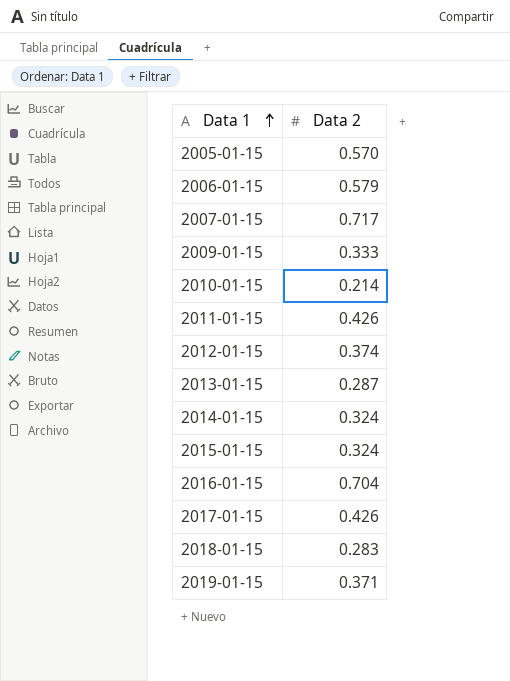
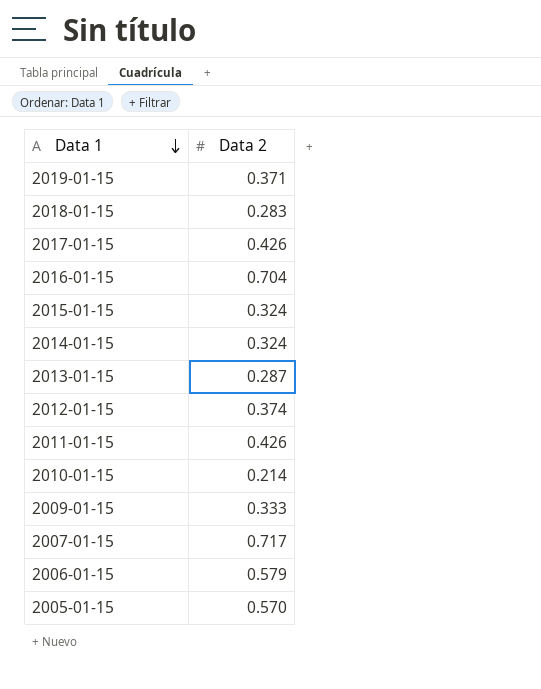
row order: Data 1 ascending -> Data 1 descending

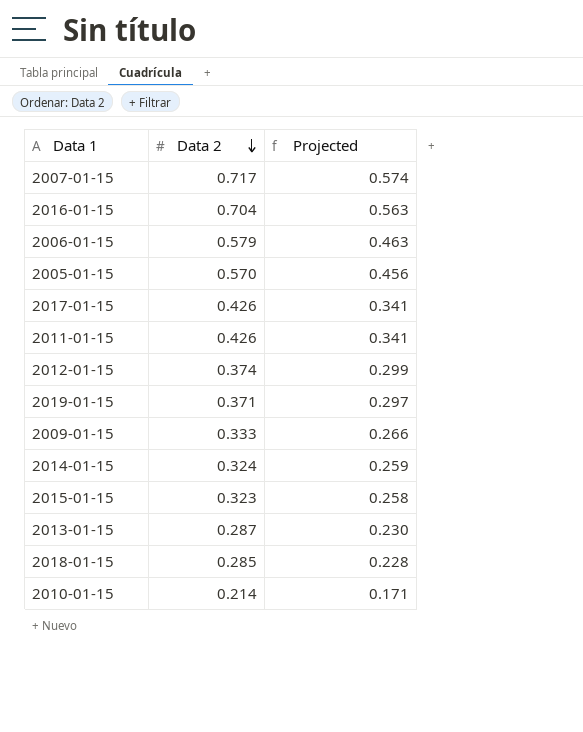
row order: Data 1 descending -> Data 2 descending
column Projected | formula: none -> [Data 2] * 0.8
2015-01-15 | Data 2: 0.324 -> 0.323
2018-01-15 | Data 2: 0.283 -> 0.285

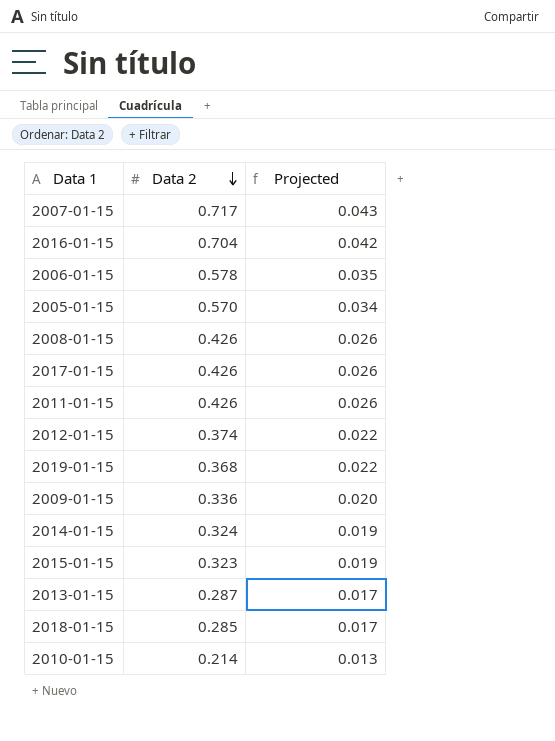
column Projected | formula: [Data 2] * 0.8 -> [Data 2] * 0.06
2006-01-15 | Data 2: 0.579 -> 0.578
row 2008-01-15: none -> 0.426 | 0.026
2019-01-15 | Data 2: 0.371 -> 0.368
2009-01-15 | Data 2: 0.333 -> 0.336

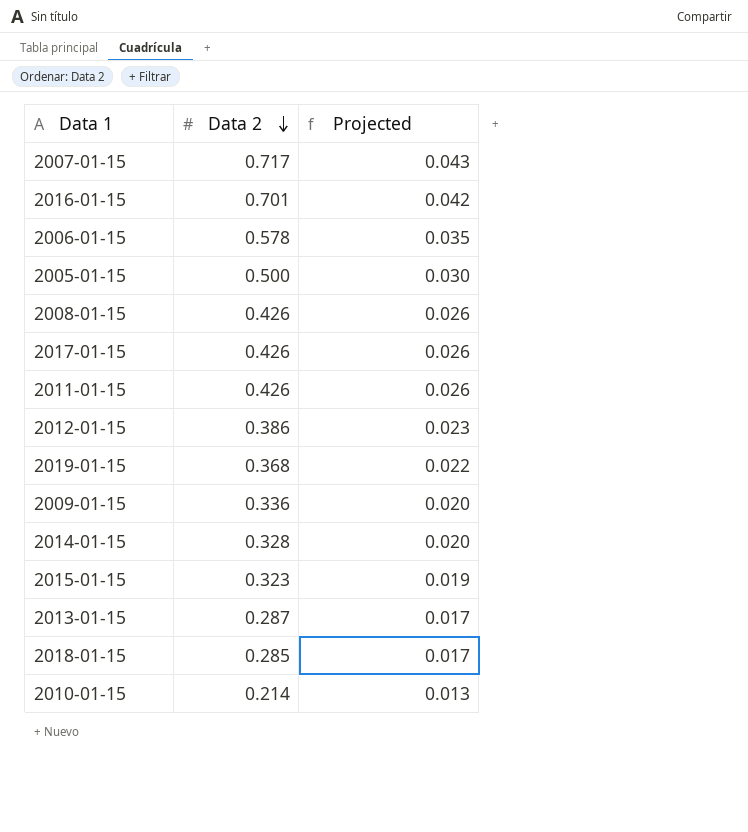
2016-01-15 | Data 2: 0.704 -> 0.701
2005-01-15 | Data 2: 0.570 -> 0.500
2005-01-15 | Projected: 0.034 -> 0.030
2012-01-15 | Data 2: 0.374 -> 0.386
2012-01-15 | Projected: 0.022 -> 0.023
2014-01-15 | Data 2: 0.324 -> 0.328
2014-01-15 | Projected: 0.019 -> 0.020

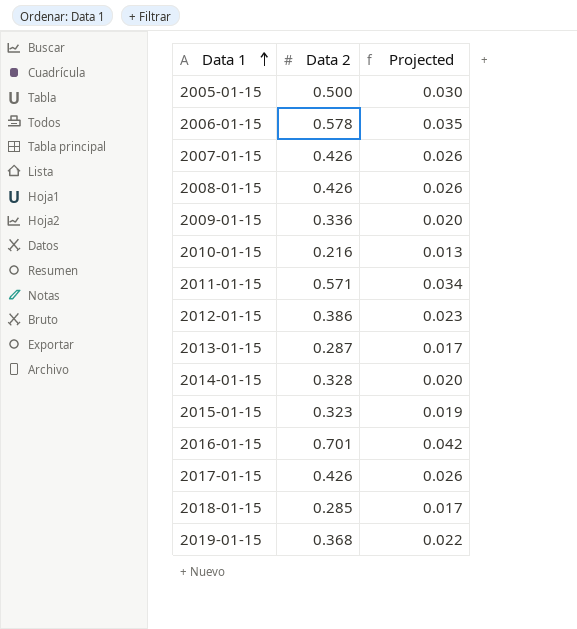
row order: Data 2 descending -> Data 1 ascending
2007-01-15 | Data 2: 0.717 -> 0.426
2007-01-15 | Projected: 0.043 -> 0.026
2010-01-15 | Data 2: 0.214 -> 0.216
2011-01-15 | Data 2: 0.426 -> 0.571
2011-01-15 | Projected: 0.026 -> 0.034

